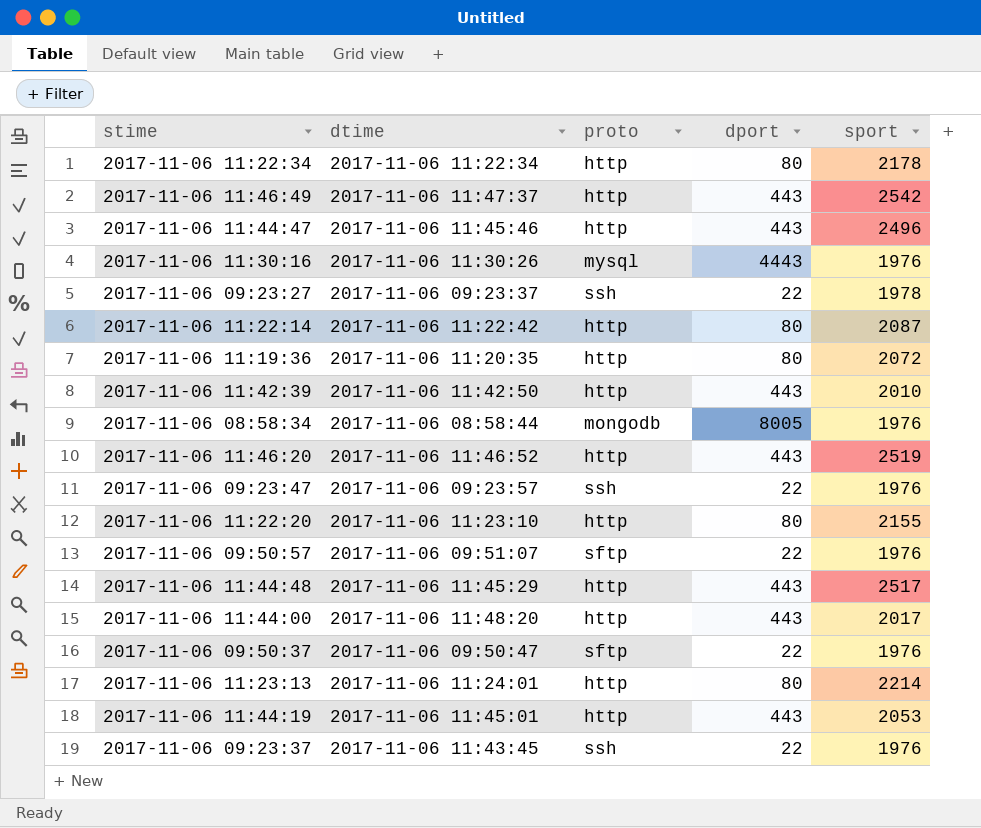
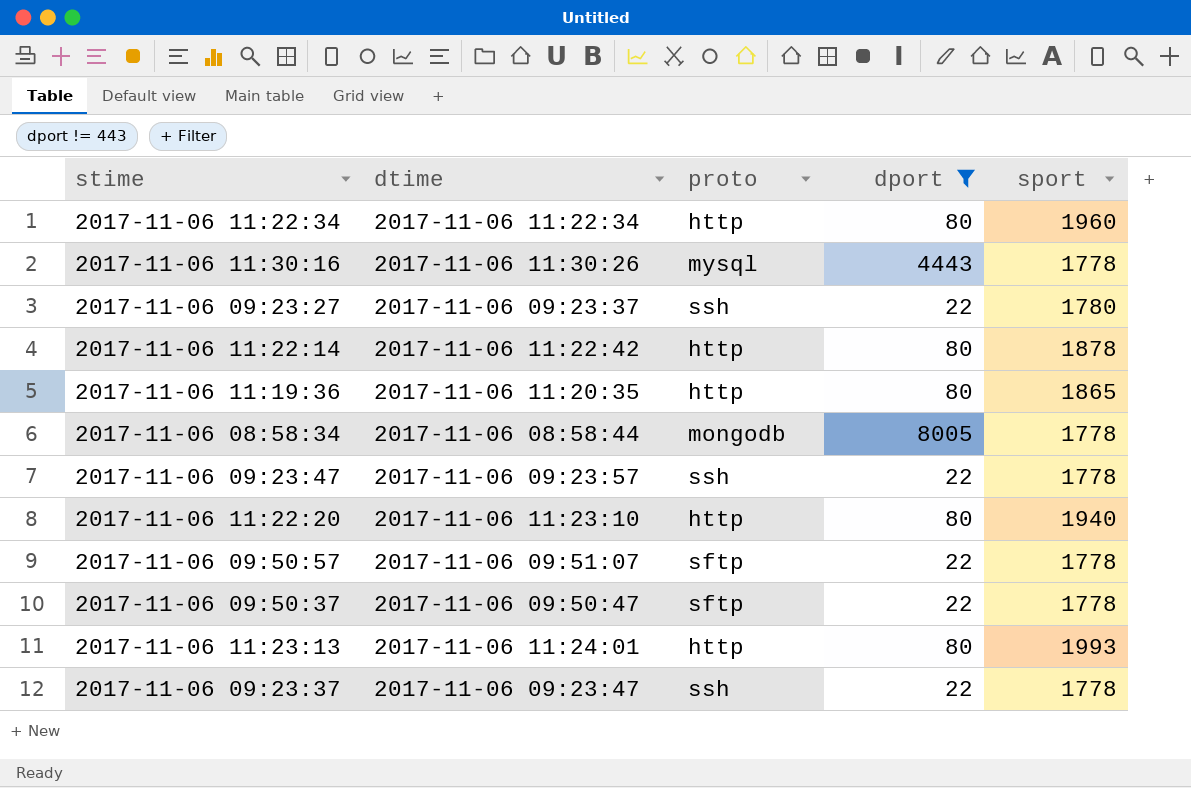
filter: none -> dport != 443
2017-11-06 11:22:34 | sport: 2178 -> 1960
2017-11-06 11:30:16 | sport: 1976 -> 1778
2017-11-06 09:23:27 | sport: 1978 -> 1780
2017-11-06 11:22:14 | sport: 2087 -> 1878
2017-11-06 11:19:36 | sport: 2072 -> 1865
2017-11-06 08:58:34 | sport: 1976 -> 1778
2017-11-06 09:23:47 | sport: 1976 -> 1778
2017-11-06 11:22:20 | sport: 2155 -> 1940
2017-11-06 09:50:57 | sport: 1976 -> 1778
2017-11-06 09:50:37 | sport: 1976 -> 1778
2017-11-06 11:23:13 | sport: 2214 -> 1993
2017-11-06 09:23:37 | dtime: 2017-11-06 11:43:45 -> 2017-11-06 09:23:47
2017-11-06 09:23:37 | sport: 1976 -> 1778

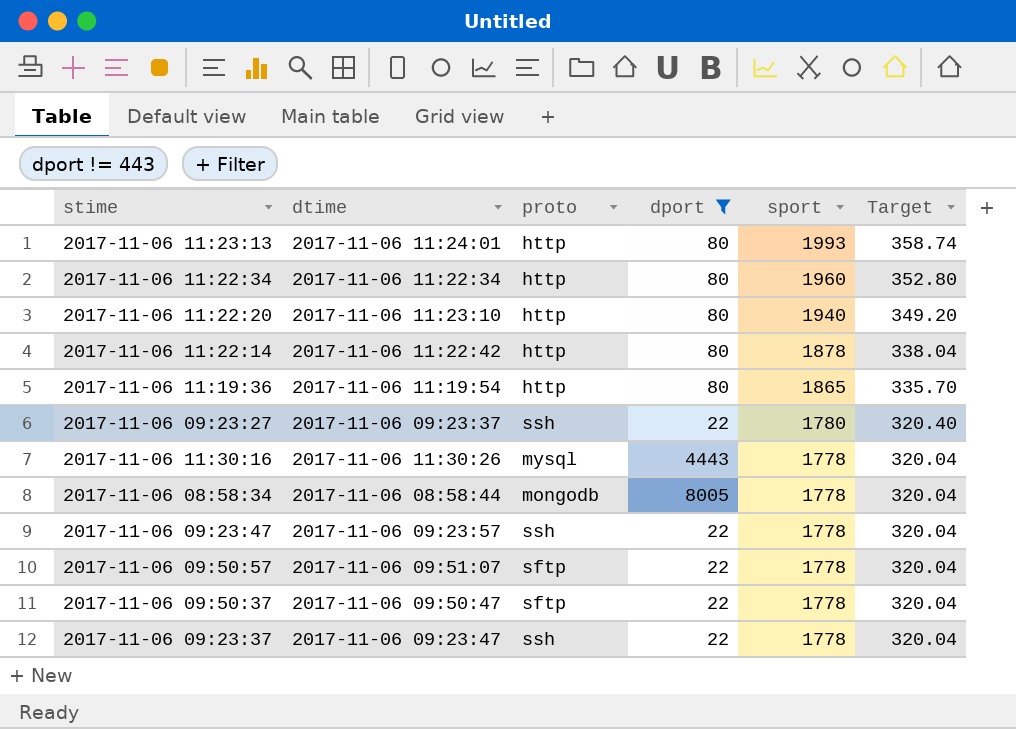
row order: none -> sport descending
column Target | formula: none -> [sport] * 0.18
2017-11-06 11:19:36 | dtime: 2017-11-06 11:20:35 -> 2017-11-06 11:19:54

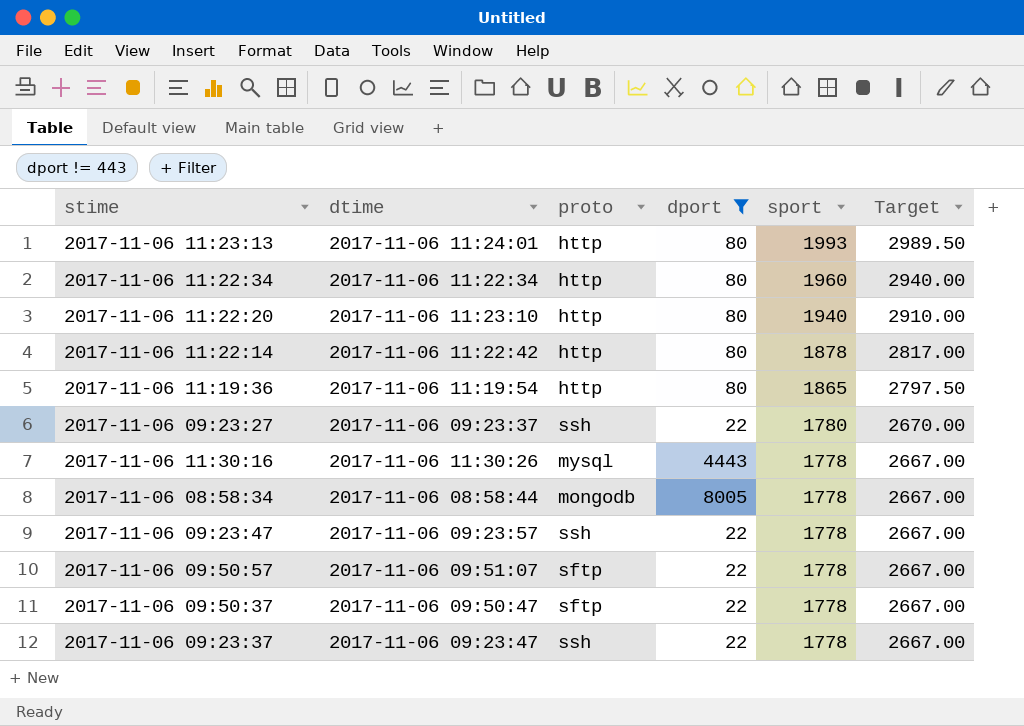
column Target | formula: [sport] * 0.18 -> [sport] * 1.5

